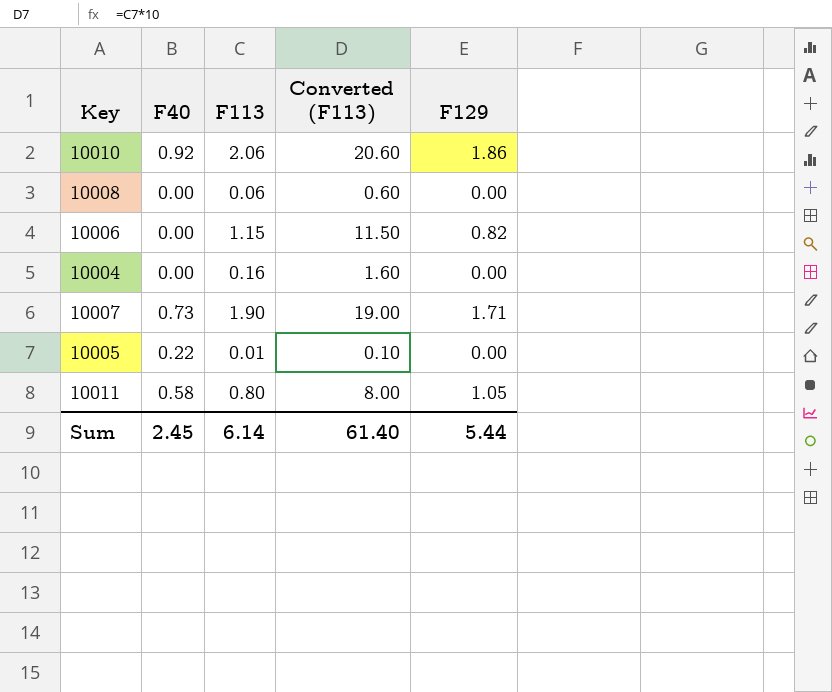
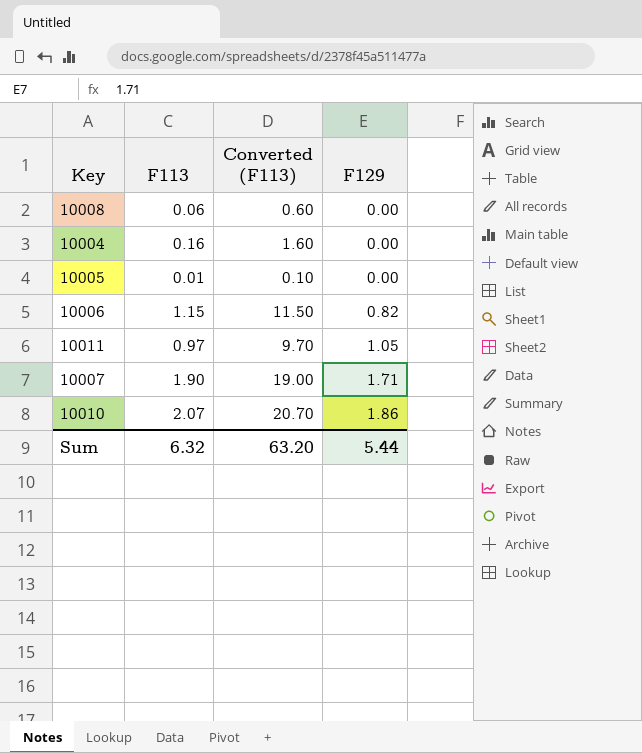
row order: none -> F129 ascending
column F40 | position: 2 -> none
10011 | F113: 0.80 -> 0.97
10011 | Converted (F113): 8.00 -> 9.70
10010 | F113: 2.06 -> 2.07
10010 | Converted (F113): 20.60 -> 20.70
Sum | F113: 6.14 -> 6.32
Sum | Converted (F113): 61.40 -> 63.20

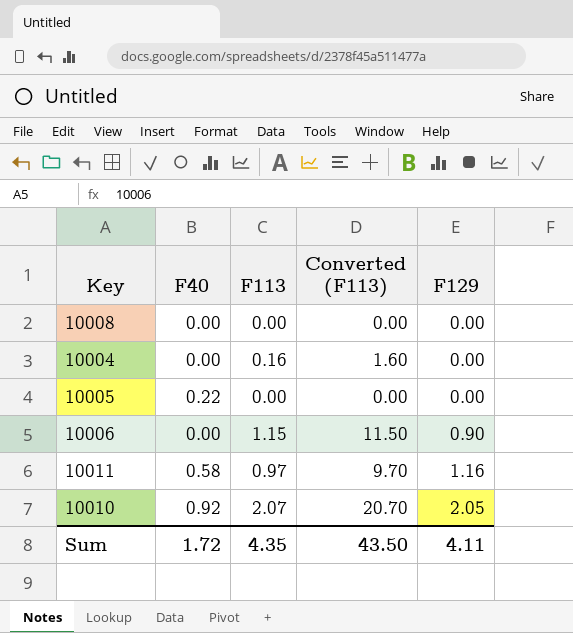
column F40 | position: none -> 2
row 10007: 1.90 | 19.00 | 1.71 -> none
10008 | F113: 0.06 -> 0.00
10008 | Converted (F113): 0.60 -> 0.00
10005 | F113: 0.01 -> 0.00
10005 | Converted (F113): 0.10 -> 0.00
10006 | F129: 0.82 -> 0.90
10011 | F129: 1.05 -> 1.16
10010 | F129: 1.86 -> 2.05
Sum | F113: 6.32 -> 4.35
Sum | Converted (F113): 63.20 -> 43.50
Sum | F129: 5.44 -> 4.11

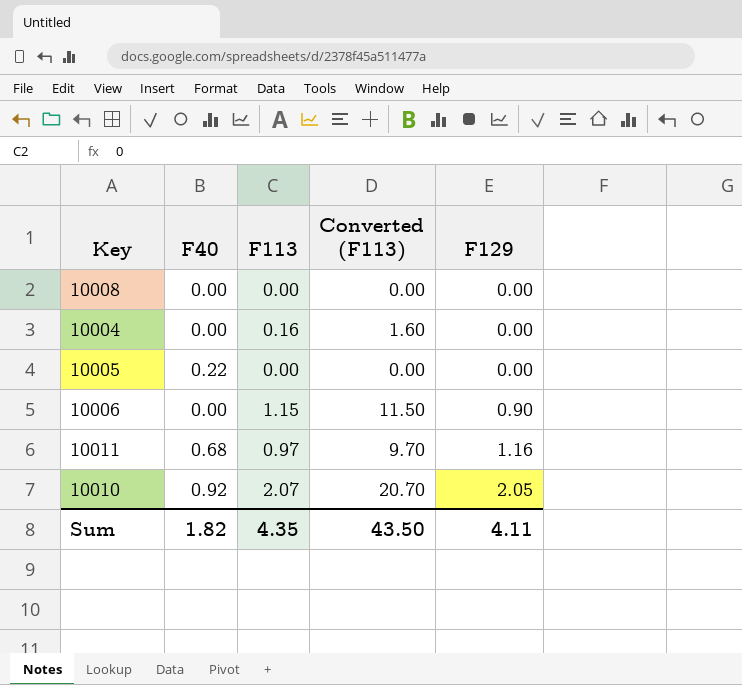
10011 | F40: 0.58 -> 0.68
Sum | F40: 1.72 -> 1.82

